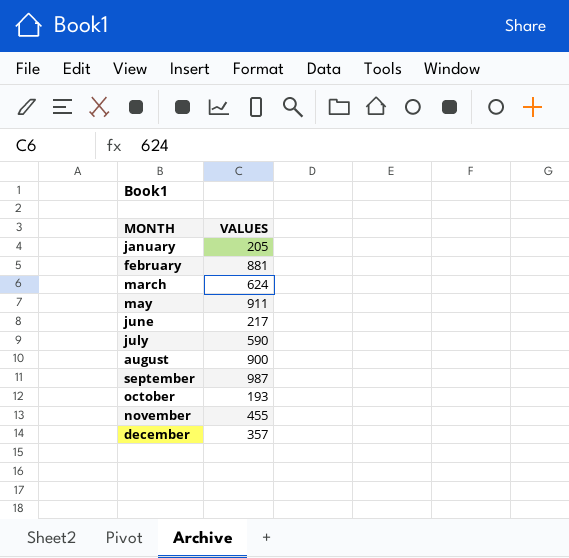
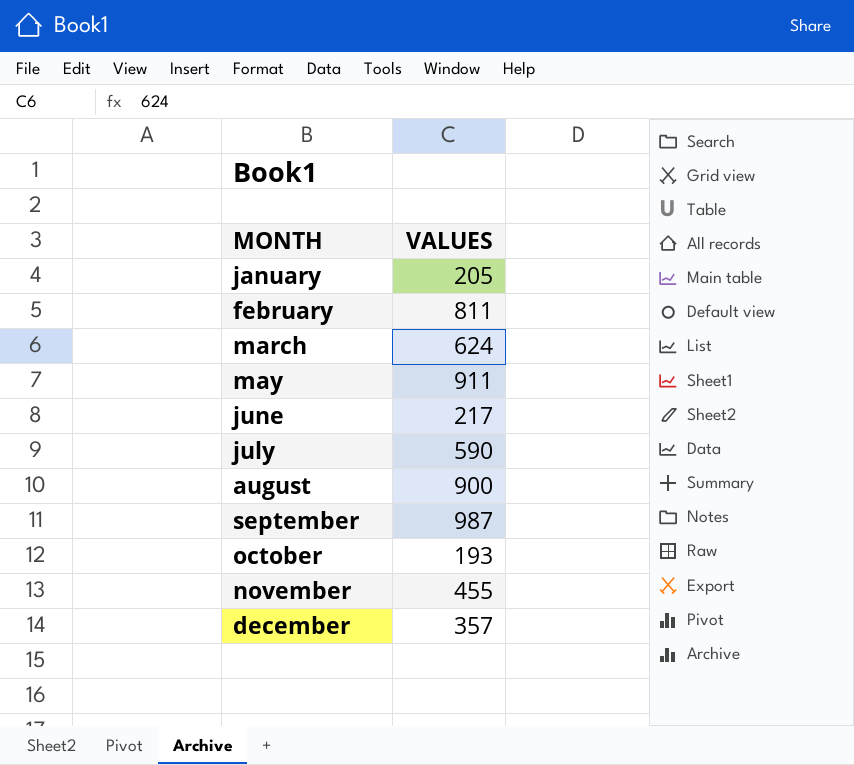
february | VALUES: 881 -> 811

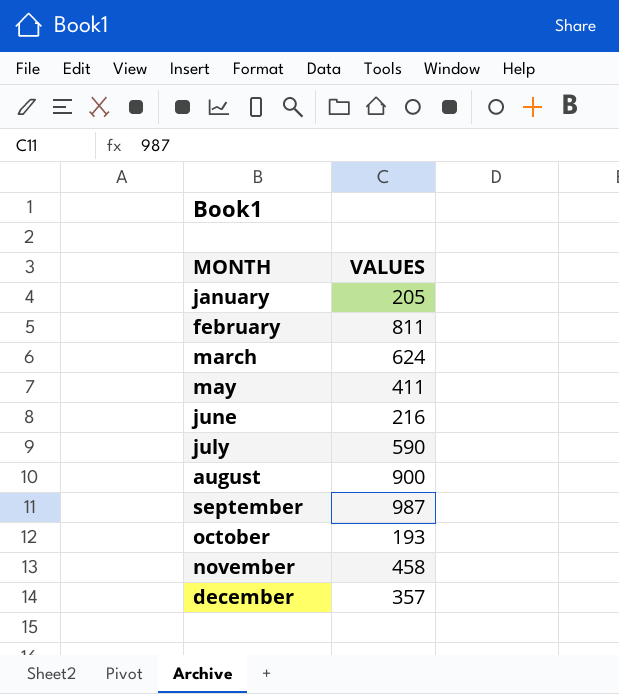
may | VALUES: 911 -> 411
june | VALUES: 217 -> 216
november | VALUES: 455 -> 458

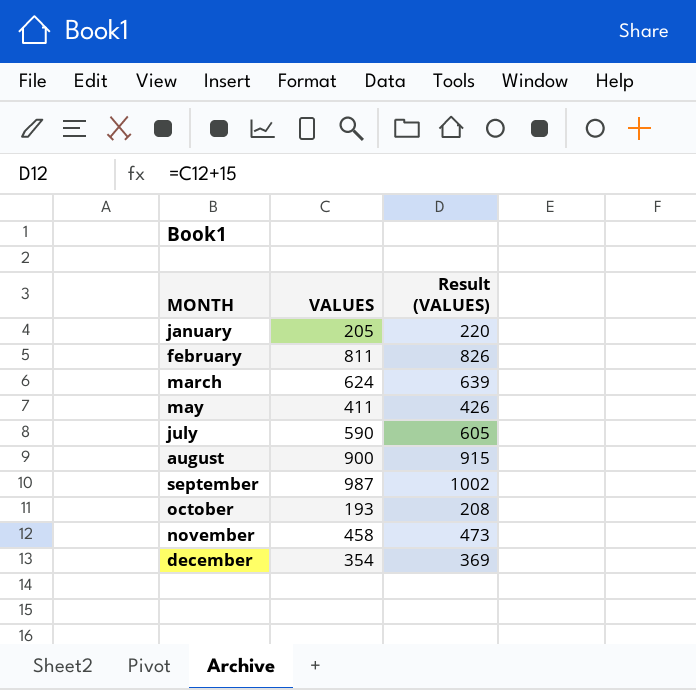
column Result (VALUES) | formula: none -> [VALUES] + 15
row june: 216 -> none
december | VALUES: 357 -> 354

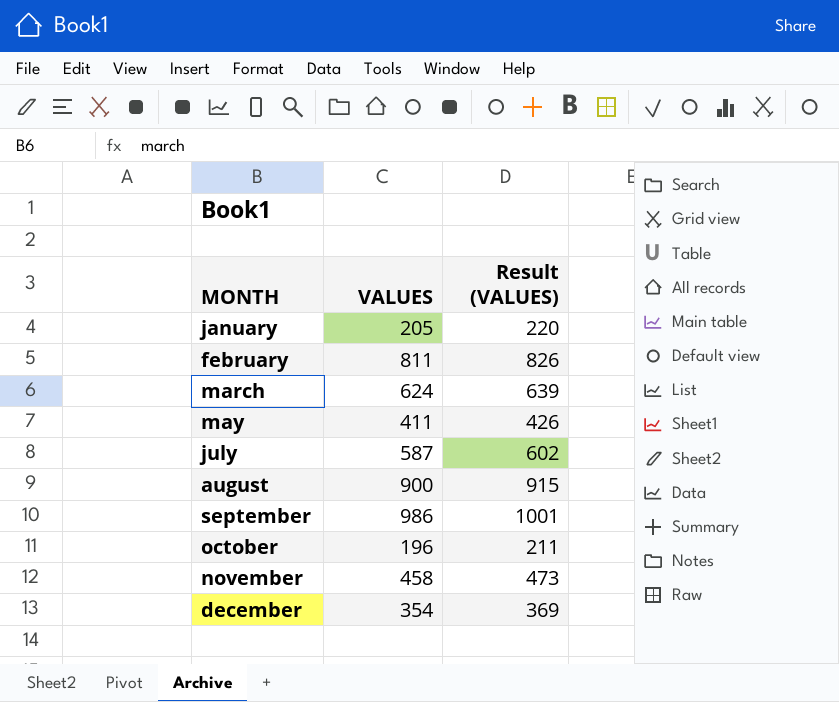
july | VALUES: 590 -> 587
july | Result (VALUES): 605 -> 602
september | VALUES: 987 -> 986
september | Result (VALUES): 1002 -> 1001
october | VALUES: 193 -> 196
october | Result (VALUES): 208 -> 211

